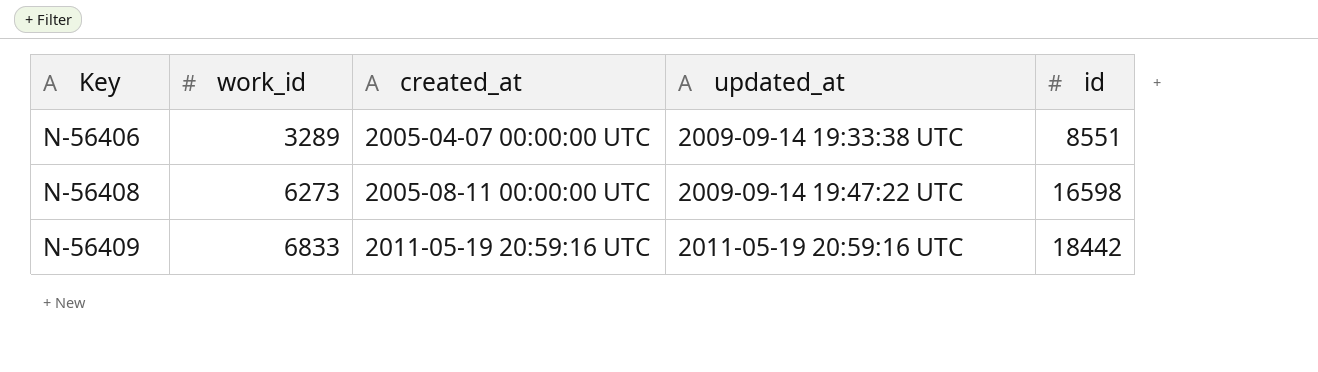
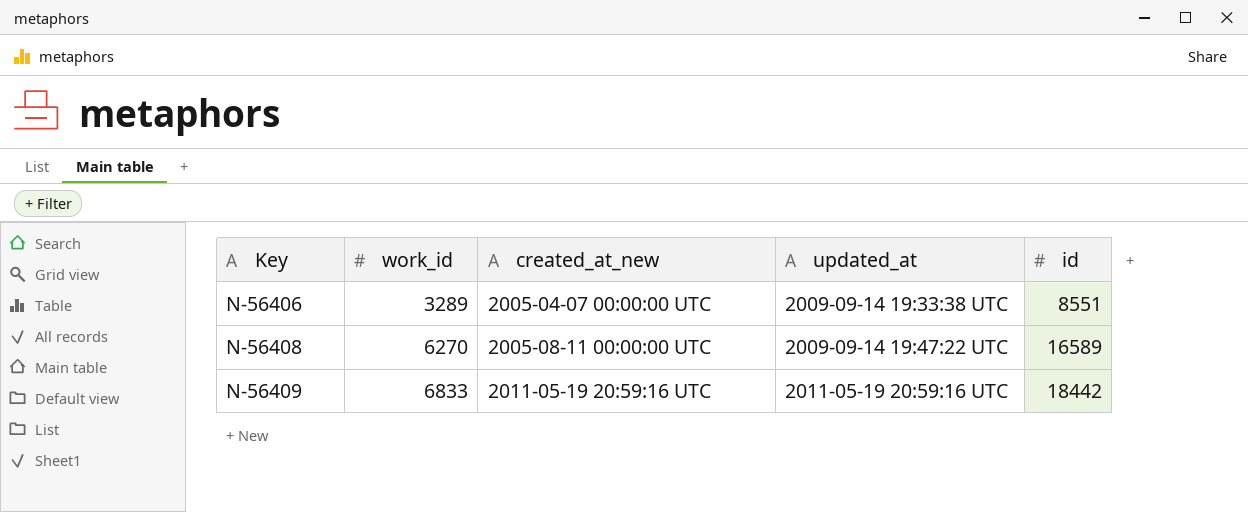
column name: created_at -> created_at_new
N-56408 | work_id: 6273 -> 6270
N-56408 | id: 16598 -> 16589

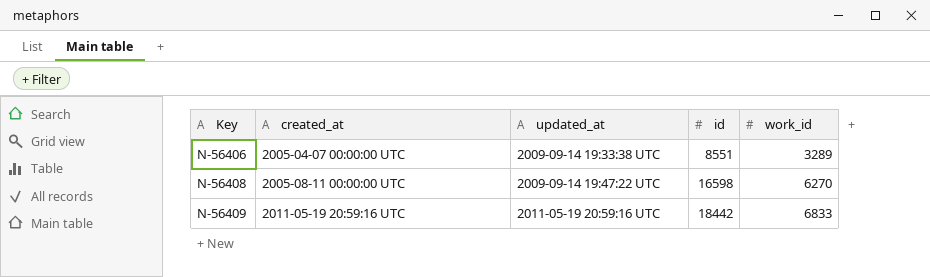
column name: created_at_new -> created_at
column work_id | position: 2 -> 5
N-56408 | id: 16589 -> 16598

